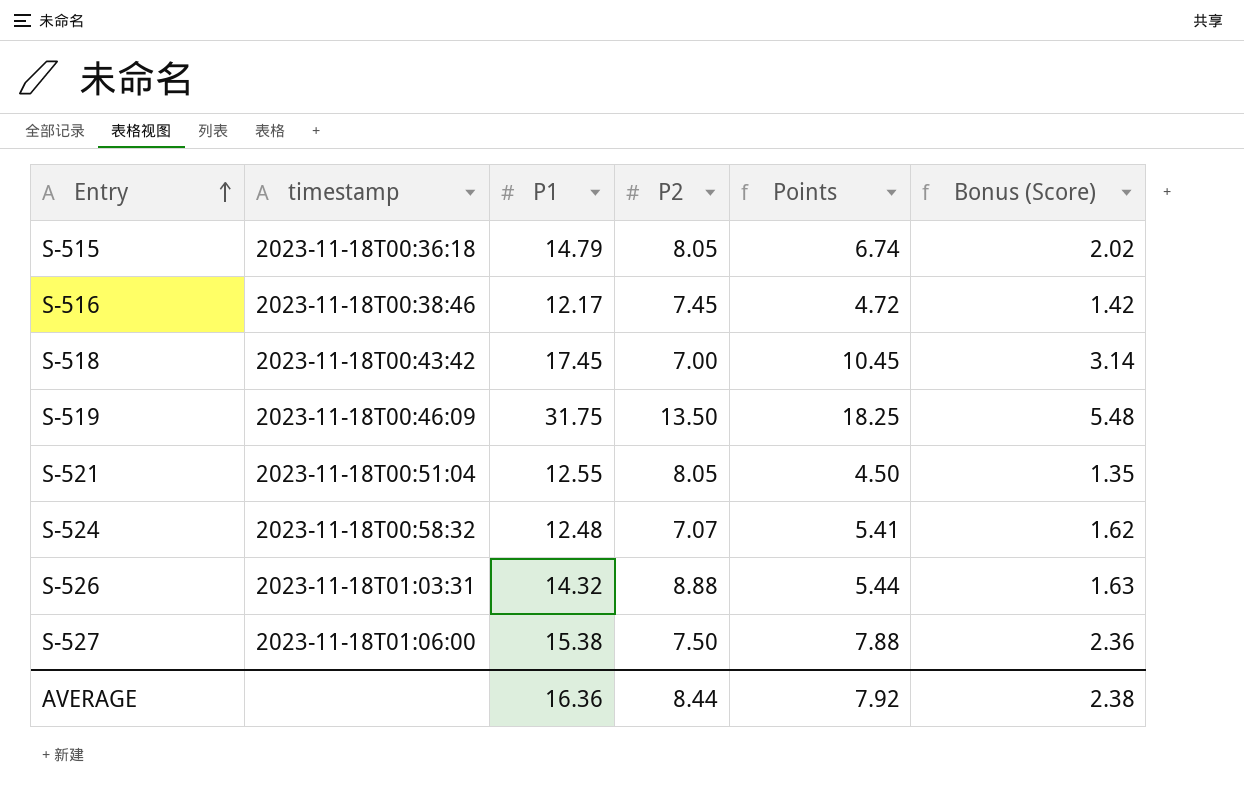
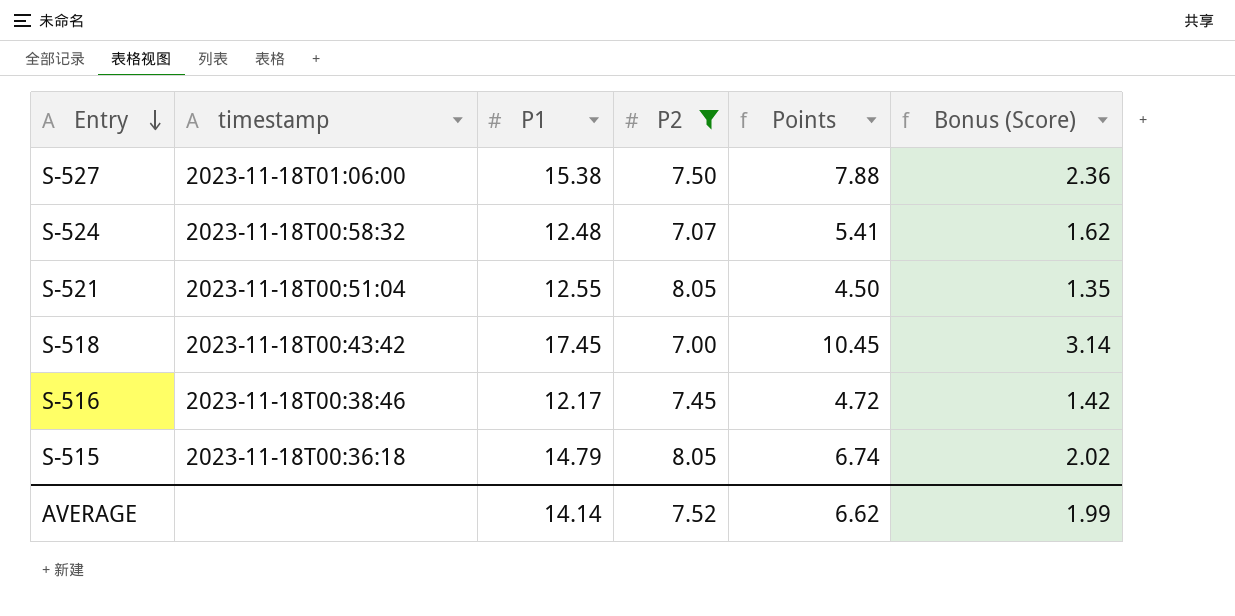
filter: none -> P2 <= 8.05
row order: Entry ascending -> Entry descending
AVERAGE | P1: 16.36 -> 14.14
AVERAGE | P2: 8.44 -> 7.52
AVERAGE | Points: 7.92 -> 6.62
AVERAGE | Bonus (Score): 2.38 -> 1.99

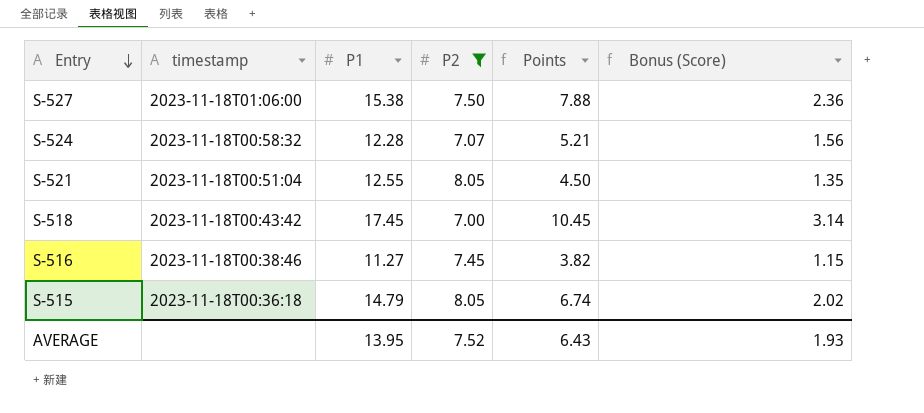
S-524 | P1: 12.48 -> 12.28
S-524 | Points: 5.41 -> 5.21
S-524 | Bonus (Score): 1.62 -> 1.56
S-516 | P1: 12.17 -> 11.27
S-516 | Points: 4.72 -> 3.82
S-516 | Bonus (Score): 1.42 -> 1.15
AVERAGE | P1: 14.14 -> 13.95
AVERAGE | Points: 6.62 -> 6.43
AVERAGE | Bonus (Score): 1.99 -> 1.93

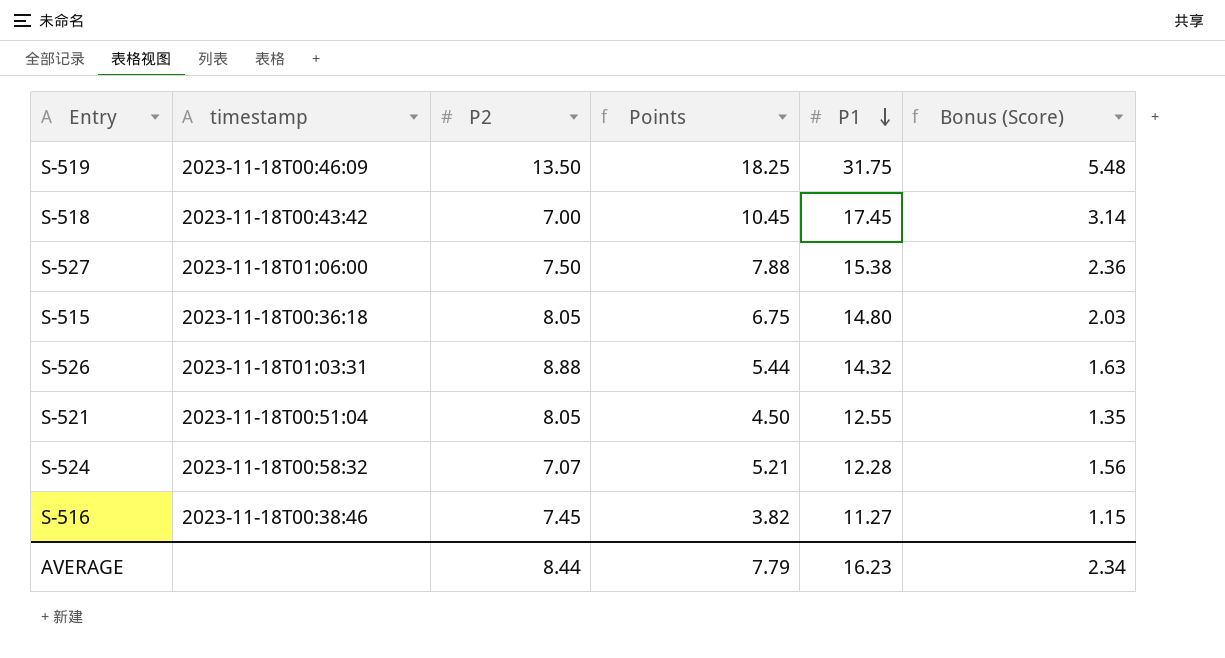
filter: P2 <= 8.05 -> none
row order: Entry descending -> P1 descending
column P1 | position: 3 -> 5
S-515 | Points: 6.74 -> 6.75
S-515 | P1: 14.79 -> 14.80
S-515 | Bonus (Score): 2.02 -> 2.03
AVERAGE | P2: 7.52 -> 8.44
AVERAGE | Points: 6.43 -> 7.79
AVERAGE | P1: 13.95 -> 16.23
AVERAGE | Bonus (Score): 1.93 -> 2.34

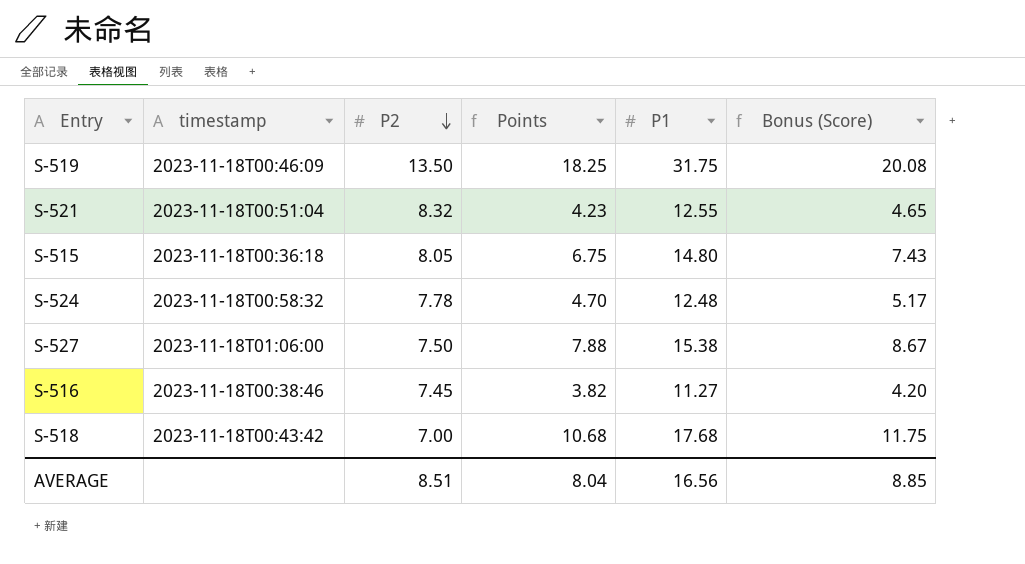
row order: P1 descending -> P2 descending
column Bonus (Score) | formula: [Points] * 0.3 -> [Points] * 1.1
row S-526: 2023-11-18T01:03:31 | 8.88 | 5.44 | 14.32 | 1.63 -> none
S-521 | P2: 8.05 -> 8.32
S-521 | Points: 4.50 -> 4.23
S-524 | P2: 7.07 -> 7.78
S-524 | Points: 5.21 -> 4.70
S-524 | P1: 12.28 -> 12.48
S-518 | Points: 10.45 -> 10.68
S-518 | P1: 17.45 -> 17.68
AVERAGE | P2: 8.44 -> 8.51
AVERAGE | Points: 7.79 -> 8.04
AVERAGE | P1: 16.23 -> 16.56
AVERAGE | Bonus (Score): 2.34 -> 8.85

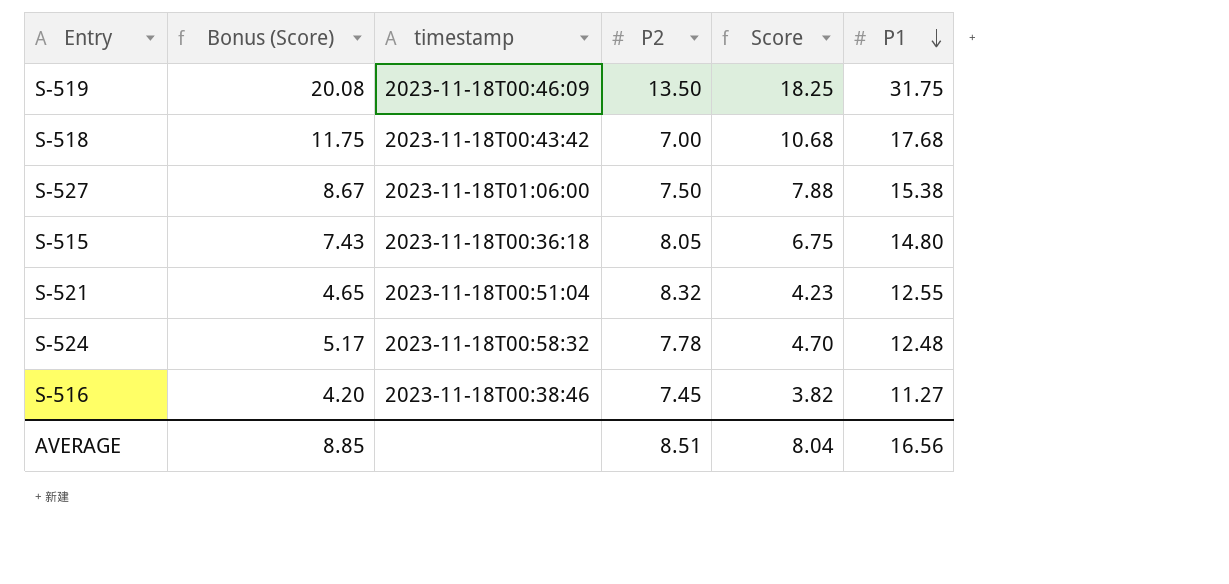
row order: P2 descending -> P1 descending
column Bonus (Score) | position: 6 -> 2
column name: Points -> Score

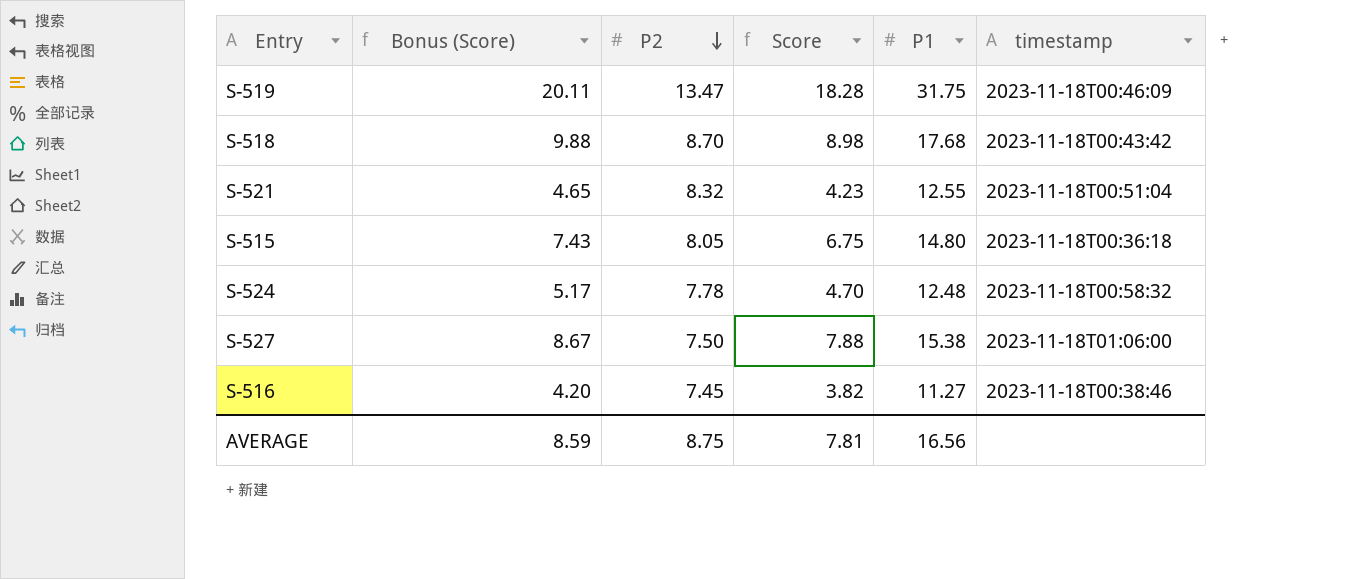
row order: P1 descending -> P2 descending
column timestamp | position: 3 -> 6
S-519 | Bonus (Score): 20.08 -> 20.11
S-519 | P2: 13.50 -> 13.47
S-519 | Score: 18.25 -> 18.28
S-518 | Bonus (Score): 11.75 -> 9.88
S-518 | P2: 7.00 -> 8.70
S-518 | Score: 10.68 -> 8.98
AVERAGE | Bonus (Score): 8.85 -> 8.59
AVERAGE | P2: 8.51 -> 8.75
AVERAGE | Score: 8.04 -> 7.81

